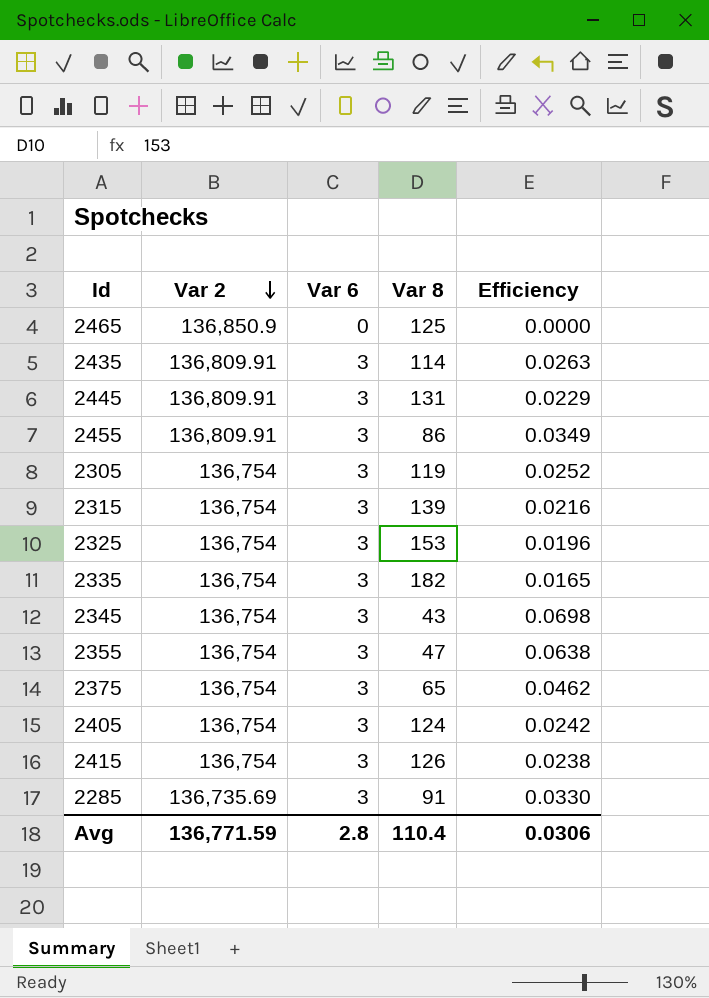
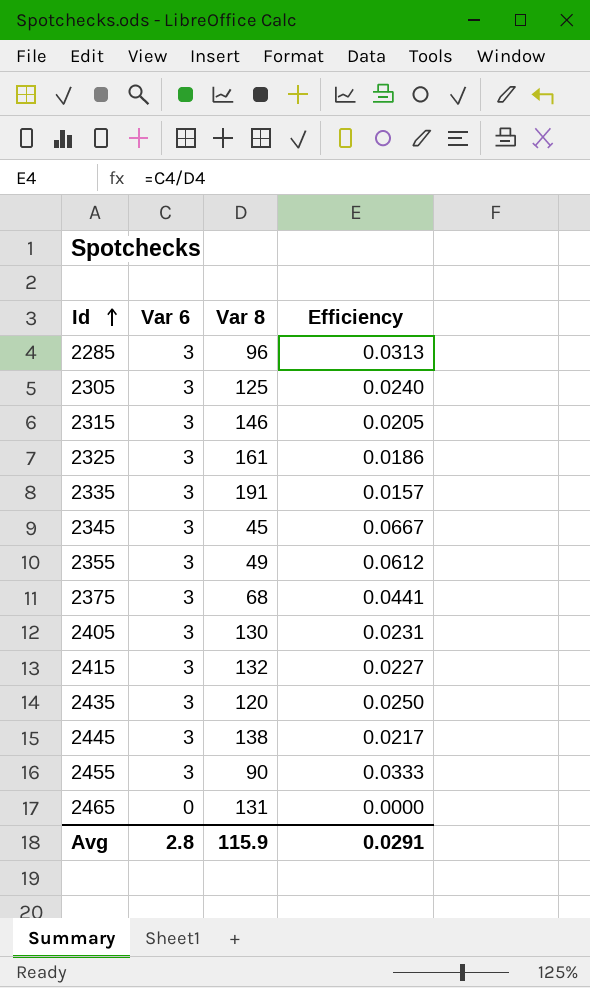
row order: Var 2 descending -> Id ascending
column Var 2 | position: 2 -> none
2285 | Var 8: 91 -> 96
2285 | Efficiency: 0.0330 -> 0.0313
2305 | Var 8: 119 -> 125
2305 | Efficiency: 0.0252 -> 0.0240
2315 | Var 8: 139 -> 146
2315 | Efficiency: 0.0216 -> 0.0205
2325 | Var 8: 153 -> 161
2325 | Efficiency: 0.0196 -> 0.0186
2335 | Var 8: 182 -> 191
2335 | Efficiency: 0.0165 -> 0.0157
2345 | Var 8: 43 -> 45
2345 | Efficiency: 0.0698 -> 0.0667
2355 | Var 8: 47 -> 49
2355 | Efficiency: 0.0638 -> 0.0612
2375 | Var 8: 65 -> 68
2375 | Efficiency: 0.0462 -> 0.0441
2405 | Var 8: 124 -> 130
2405 | Efficiency: 0.0242 -> 0.0231
2415 | Var 8: 126 -> 132
2415 | Efficiency: 0.0238 -> 0.0227
2435 | Var 8: 114 -> 120
2435 | Efficiency: 0.0263 -> 0.0250
2445 | Var 8: 131 -> 138
2445 | Efficiency: 0.0229 -> 0.0217
2455 | Var 8: 86 -> 90
2455 | Efficiency: 0.0349 -> 0.0333
2465 | Var 8: 125 -> 131
Avg | Var 8: 110.4 -> 115.9
Avg | Efficiency: 0.0306 -> 0.0291

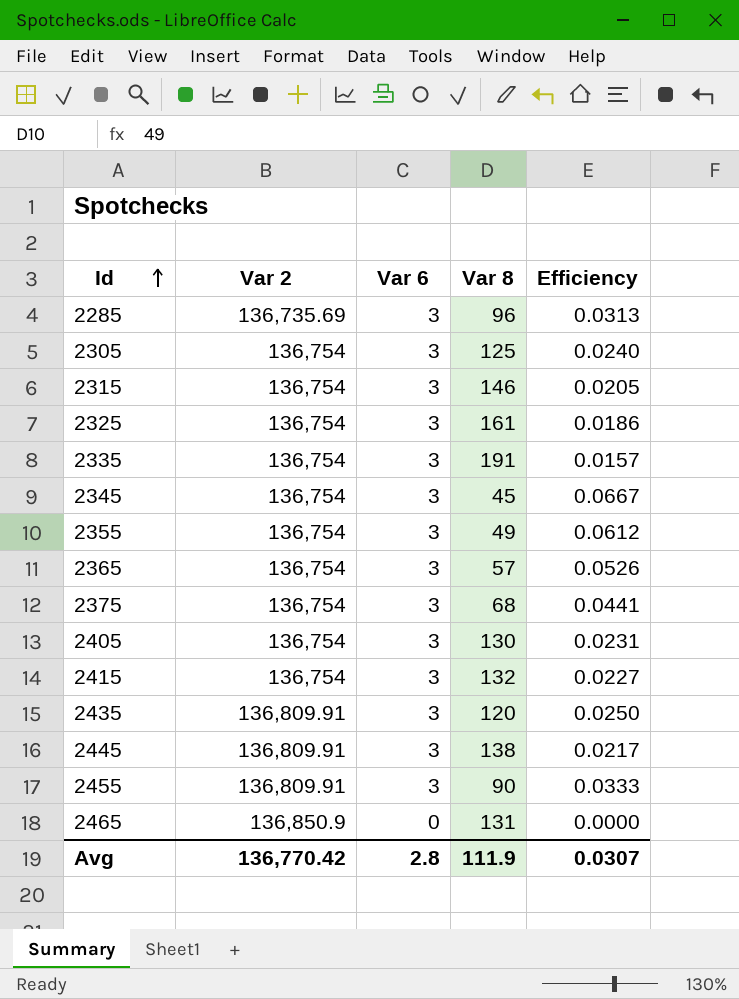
column Var 2 | position: none -> 2
row 2365: none -> 136,754 | 3 | 57 | 0.0526
Avg | Var 8: 115.9 -> 111.9
Avg | Efficiency: 0.0291 -> 0.0307

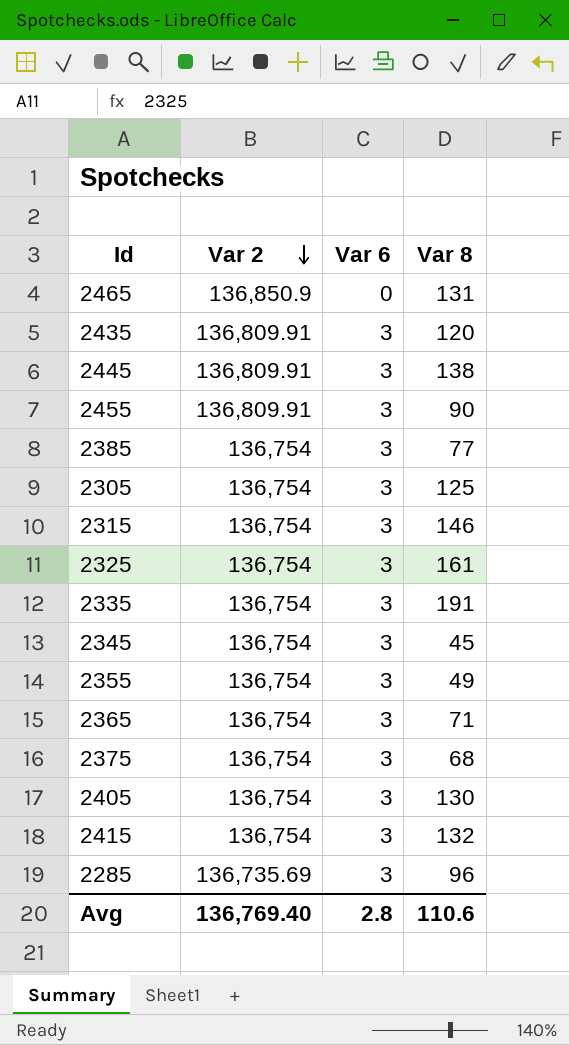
row order: Id ascending -> Var 2 descending
column Efficiency | formula: [Var 6] / [Var 8] -> none
row 2385: none -> 136,754 | 3 | 77
2365 | Var 8: 57 -> 71
Avg | Var 2: 136,770.42 -> 136,769.40
Avg | Var 8: 111.9 -> 110.6

